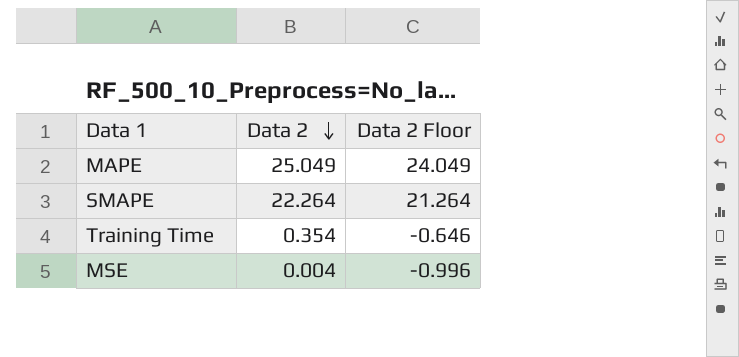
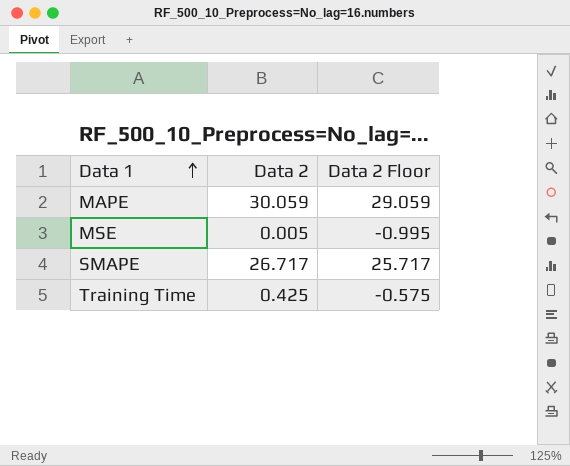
row order: Data 2 descending -> Data 1 ascending
MAPE | Data 2: 25.049 -> 30.059
MAPE | Data 2 Floor: 24.049 -> 29.059
MSE | Data 2: 0.004 -> 0.005
MSE | Data 2 Floor: -0.996 -> -0.995
SMAPE | Data 2: 22.264 -> 26.717
SMAPE | Data 2 Floor: 21.264 -> 25.717
Training Time | Data 2: 0.354 -> 0.425
Training Time | Data 2 Floor: -0.646 -> -0.575

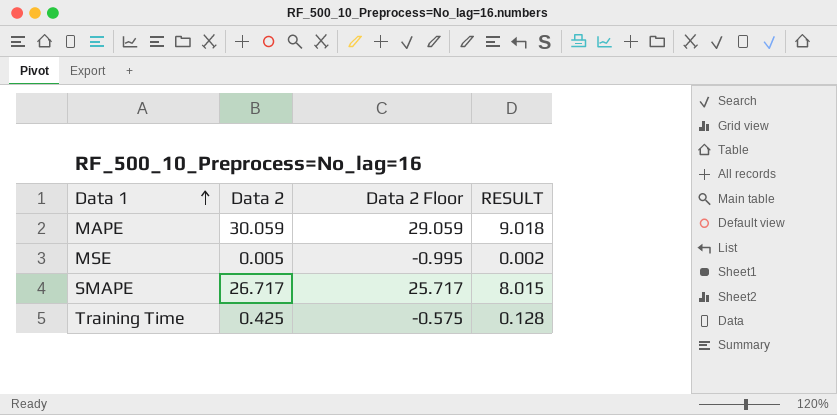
column RESULT | formula: none -> [Data 2] * 0.3

